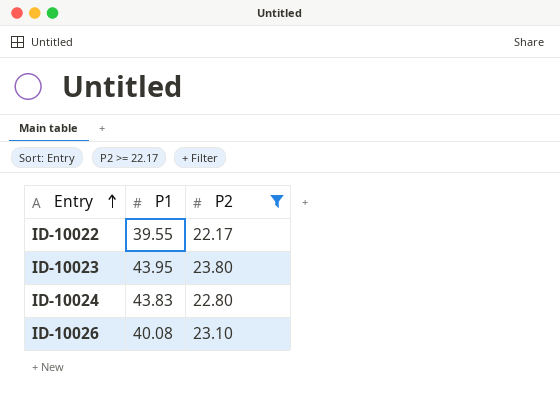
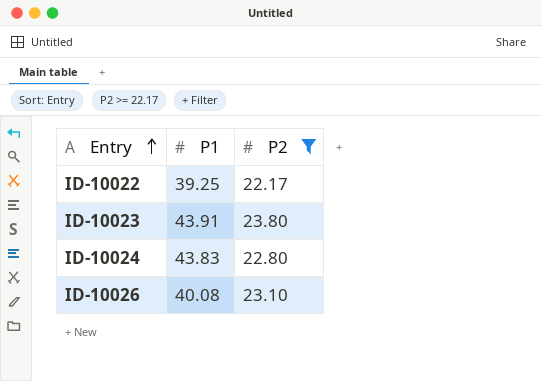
ID-10022 | P1: 39.55 -> 39.25
ID-10023 | P1: 43.95 -> 43.91

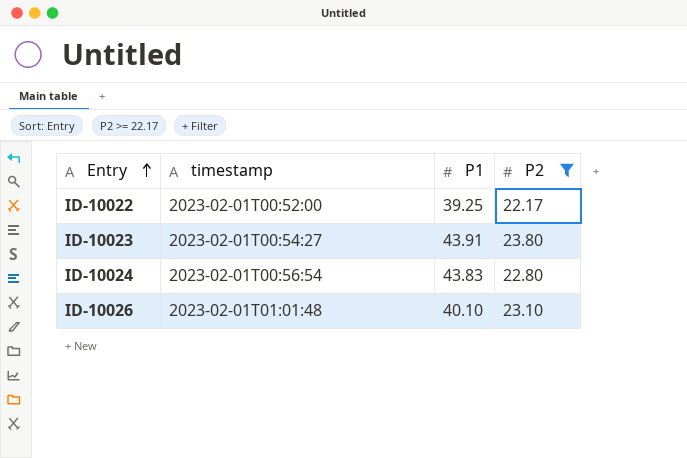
column timestamp | position: none -> 2
ID-10026 | P1: 40.08 -> 40.10

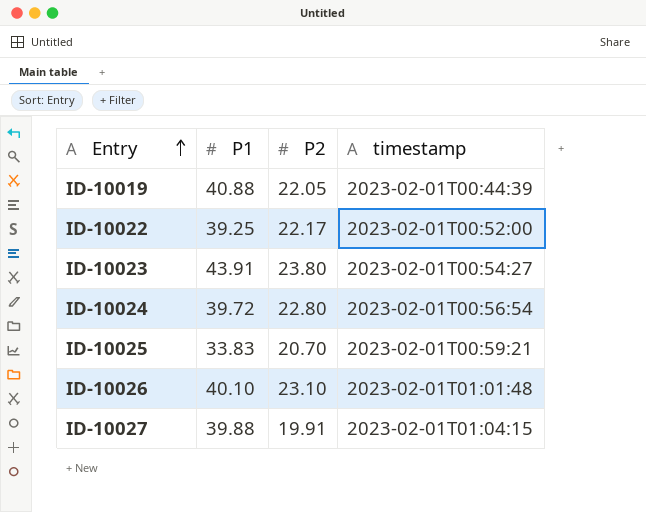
filter: P2 >= 22.17 -> none
column timestamp | position: 2 -> 4
ID-10024 | P1: 43.83 -> 39.72

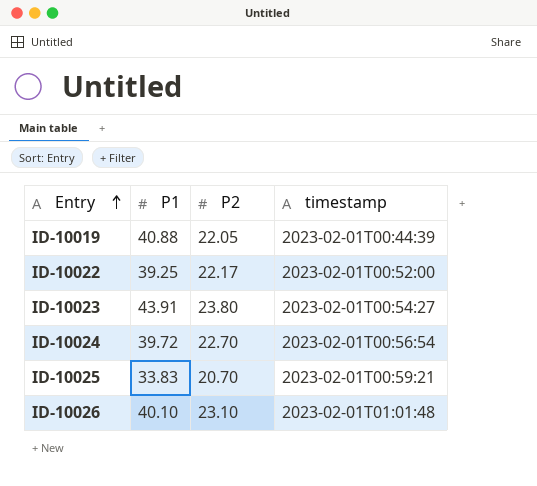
row ID-10027: 39.88 | 19.91 | 2023-02-01T01:04:15 -> none
ID-10024 | P2: 22.80 -> 22.70

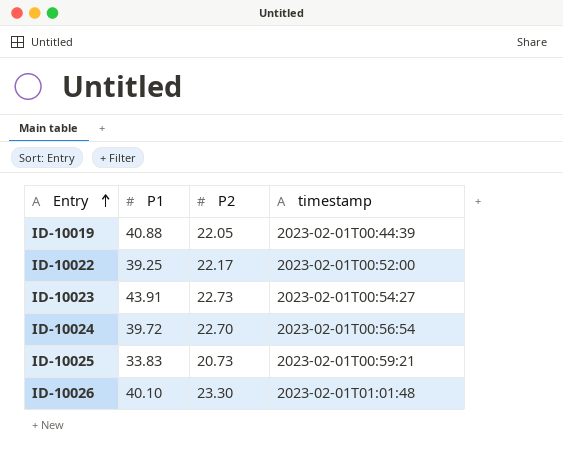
ID-10023 | P2: 23.80 -> 22.73
ID-10025 | P2: 20.70 -> 20.73
ID-10026 | P2: 23.10 -> 23.30

